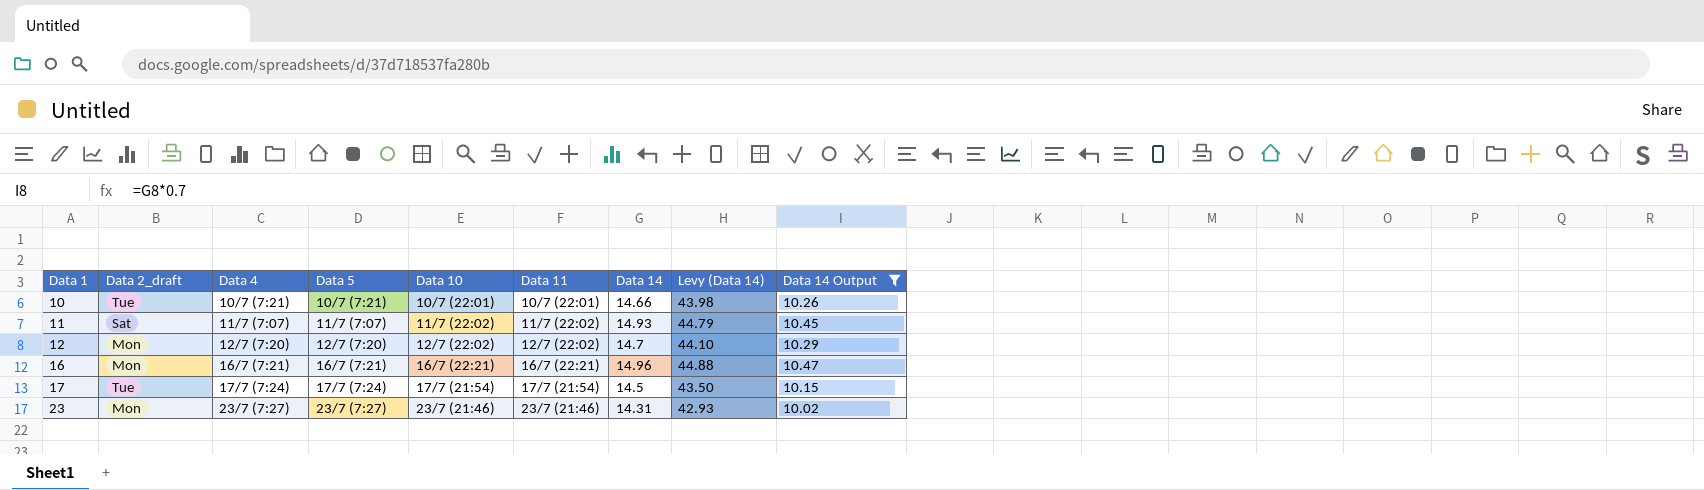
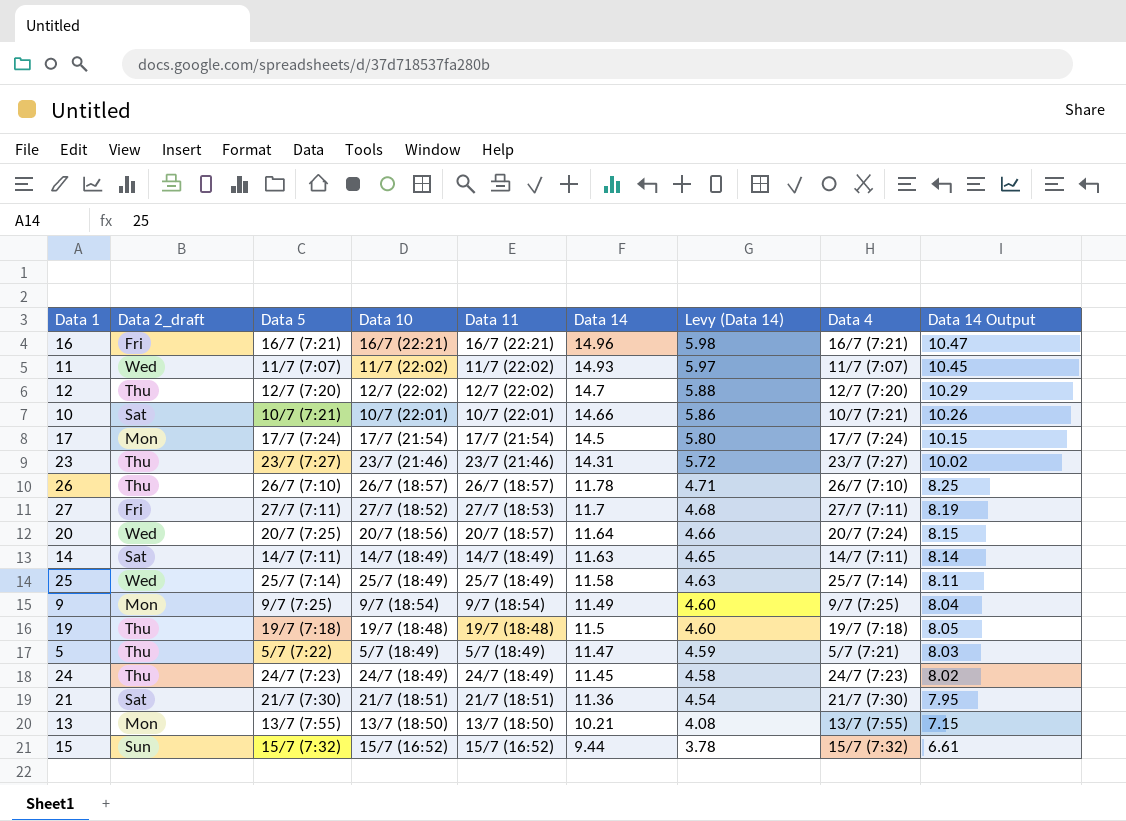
filter: Data 14 Output >= 10.02 -> none
row order: Data 1 ascending -> Levy (Data 14) descending
column Levy (Data 14) | formula: [Data 14] * 3 -> [Data 14] * 0.4
column Data 4 | position: 3 -> 8
16 | Data 2_draft: Mon -> Fri
11 | Data 2_draft: Sat -> Wed
12 | Data 2_draft: Mon -> Thu
10 | Data 2_draft: Tue -> Sat
17 | Data 2_draft: Tue -> Mon
23 | Data 2_draft: Mon -> Thu

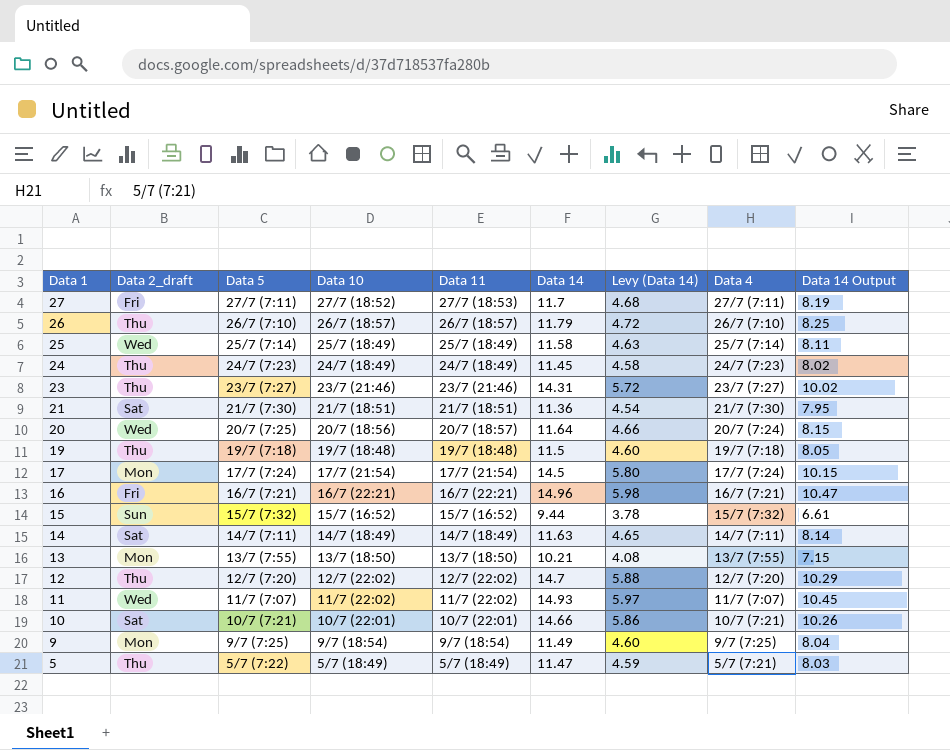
row order: Levy (Data 14) descending -> Data 1 descending
26 | Data 14: 11.78 -> 11.79
26 | Levy (Data 14): 4.71 -> 4.72

